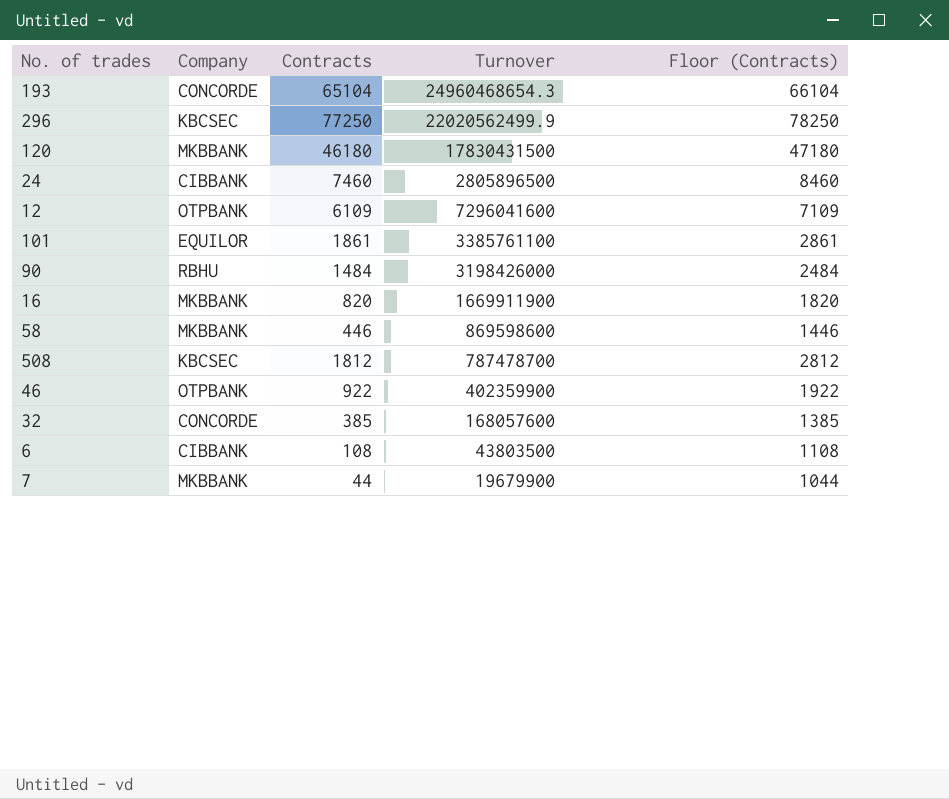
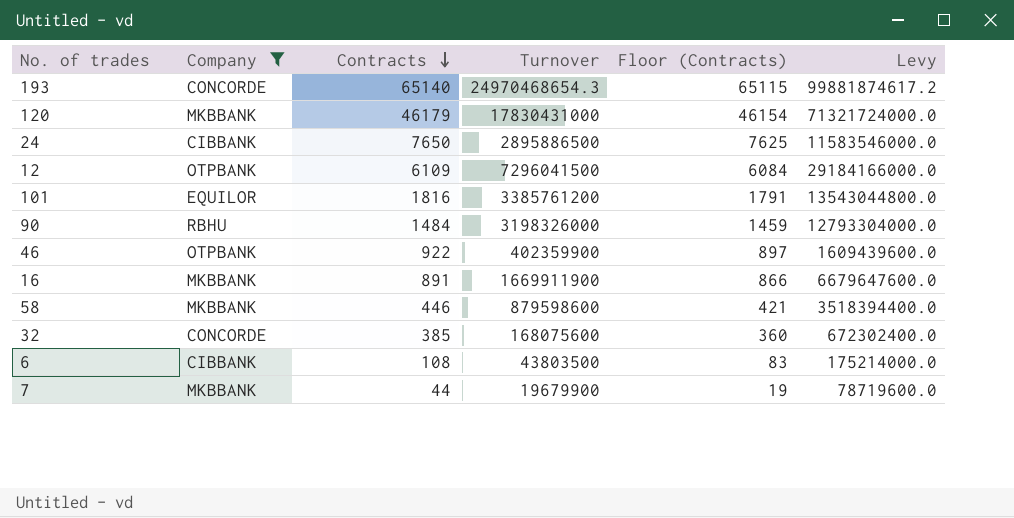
filter: none -> Company != KBCSEC
row order: none -> Contracts descending
column Floor (Contracts) | formula: [Contracts] + 1000 -> [Contracts] - 25
column Levy | formula: none -> [Turnover] * 4
193 | Contracts: 65104 -> 65140
193 | Turnover: 24960468654.3 -> 24970468654.3
120 | Contracts: 46180 -> 46179
120 | Turnover: 17830431500 -> 17830431000
24 | Contracts: 7460 -> 7650
24 | Turnover: 2805896500 -> 2895886500
12 | Turnover: 7296041600 -> 7296041500
101 | Contracts: 1861 -> 1816
101 | Turnover: 3385761100 -> 3385761200
90 | Turnover: 3198426000 -> 3198326000
16 | Contracts: 820 -> 891
58 | Turnover: 869598600 -> 879598600
32 | Turnover: 168057600 -> 168075600

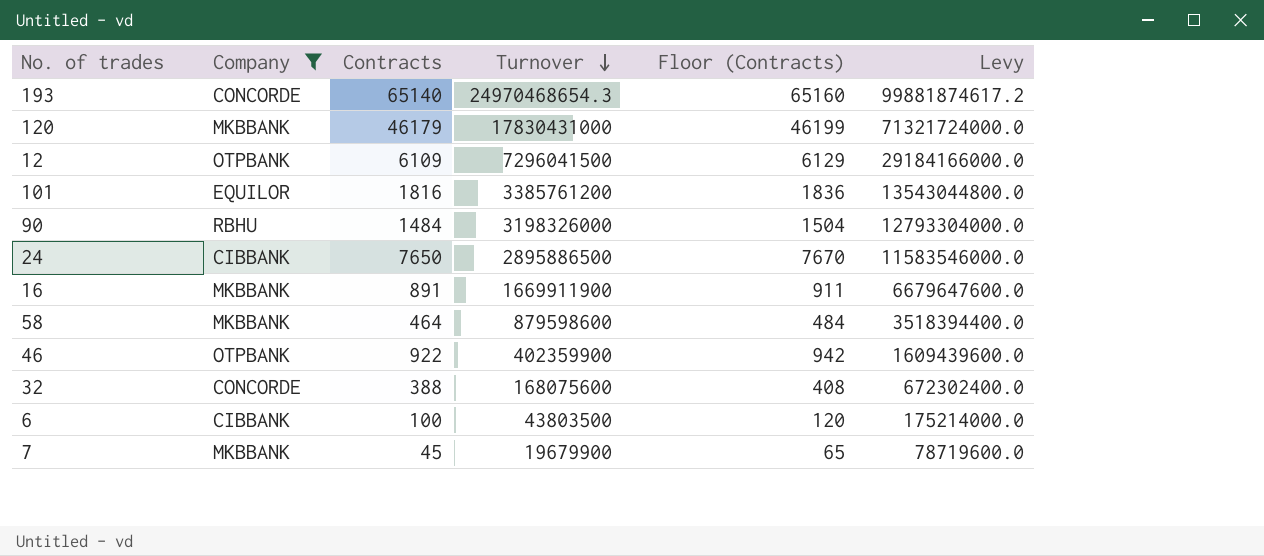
row order: Contracts descending -> Turnover descending
column Floor (Contracts) | formula: [Contracts] - 25 -> [Contracts] + 20
58 | Contracts: 446 -> 464
32 | Contracts: 385 -> 388
6 | Contracts: 108 -> 100
7 | Contracts: 44 -> 45

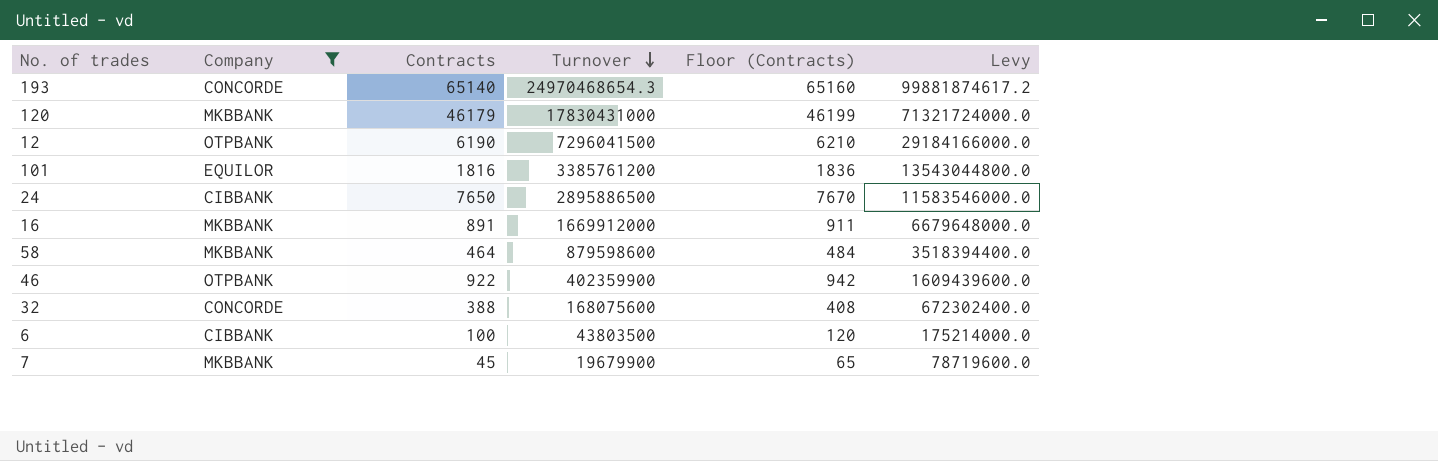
row 90: RBHU | 1484 | 3198326000 | 1504 | 12793304000.0 -> none
12 | Contracts: 6109 -> 6190
12 | Floor (Contracts): 6129 -> 6210
16 | Turnover: 1669911900 -> 1669912000
16 | Levy: 6679647600.0 -> 6679648000.0

